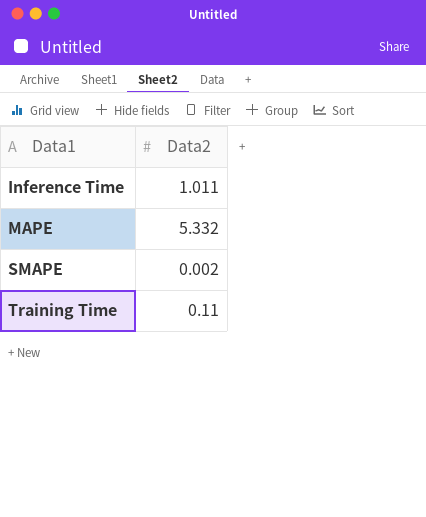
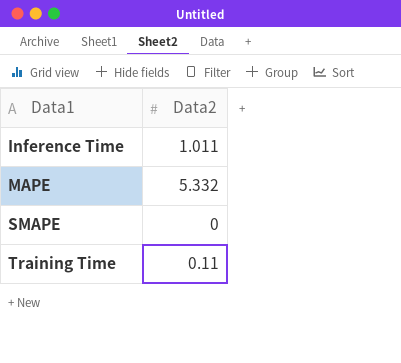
SMAPE | Data2: 0.002 -> 0

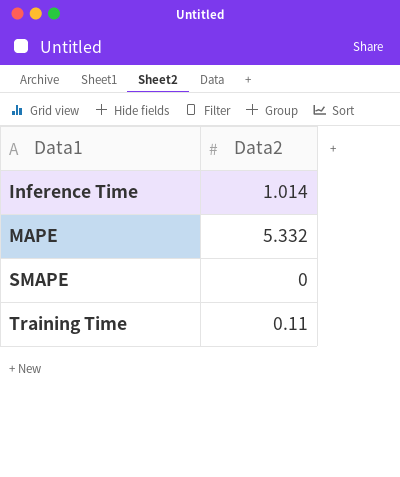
Inference Time | Data2: 1.011 -> 1.014

